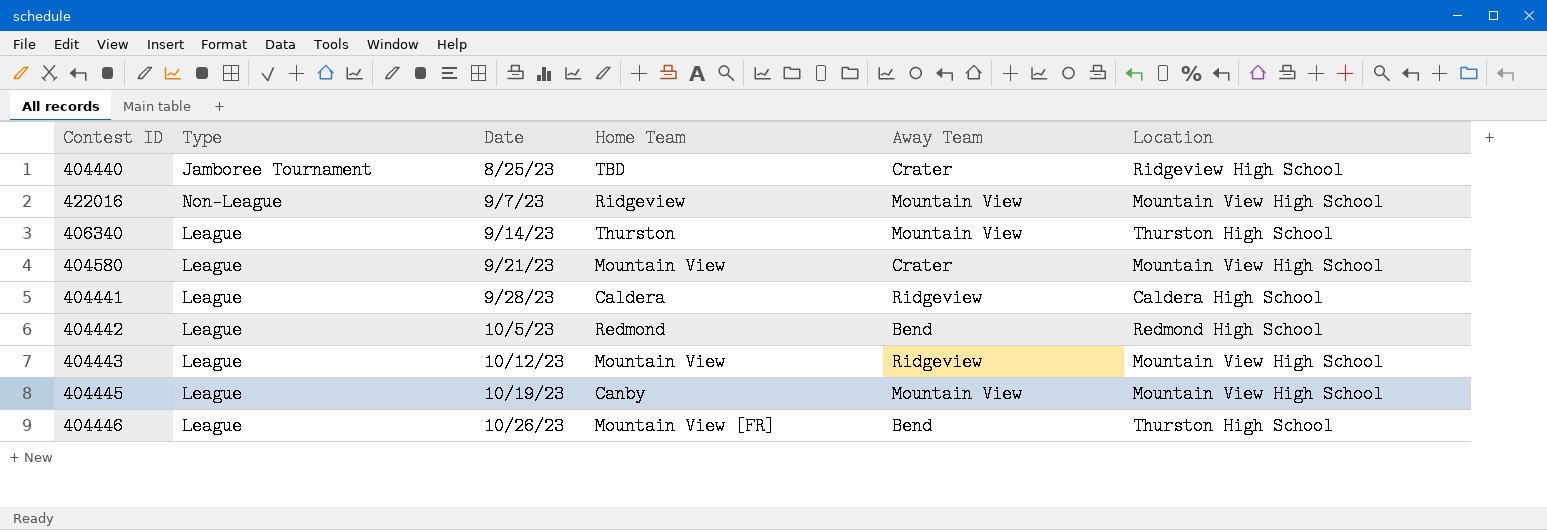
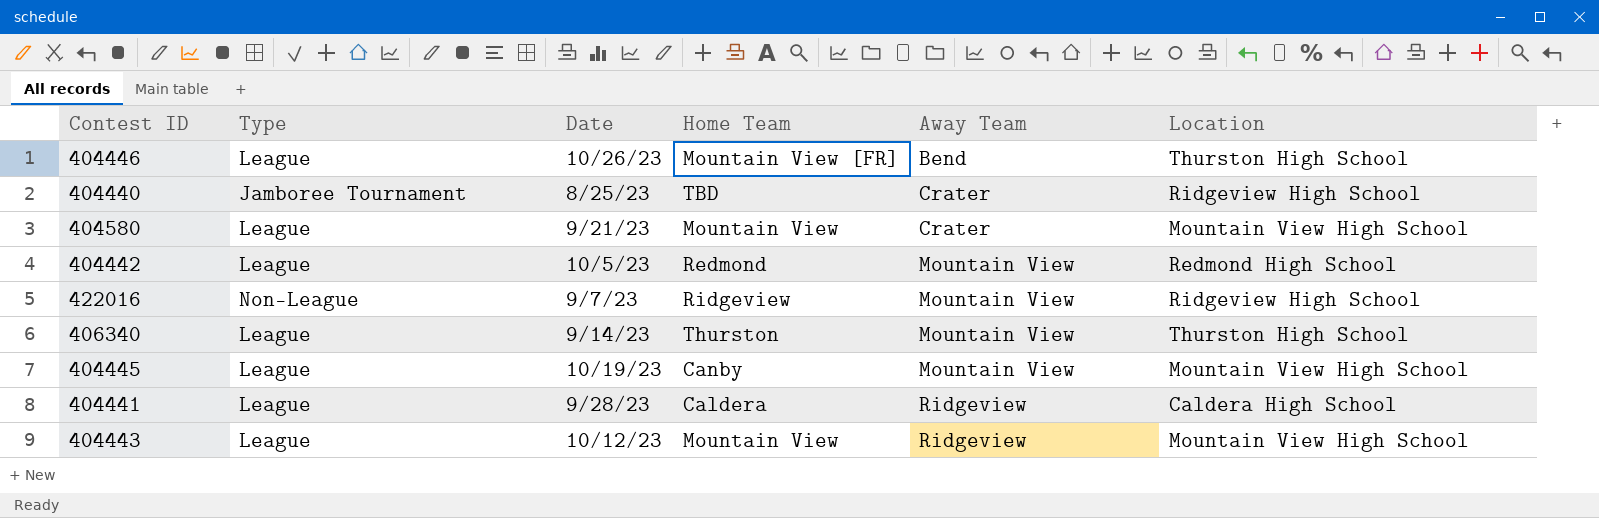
row order: Date ascending -> Away Team ascending
404442 | Away Team: Bend -> Mountain View
422016 | Location: Mountain View High School -> Ridgeview High School

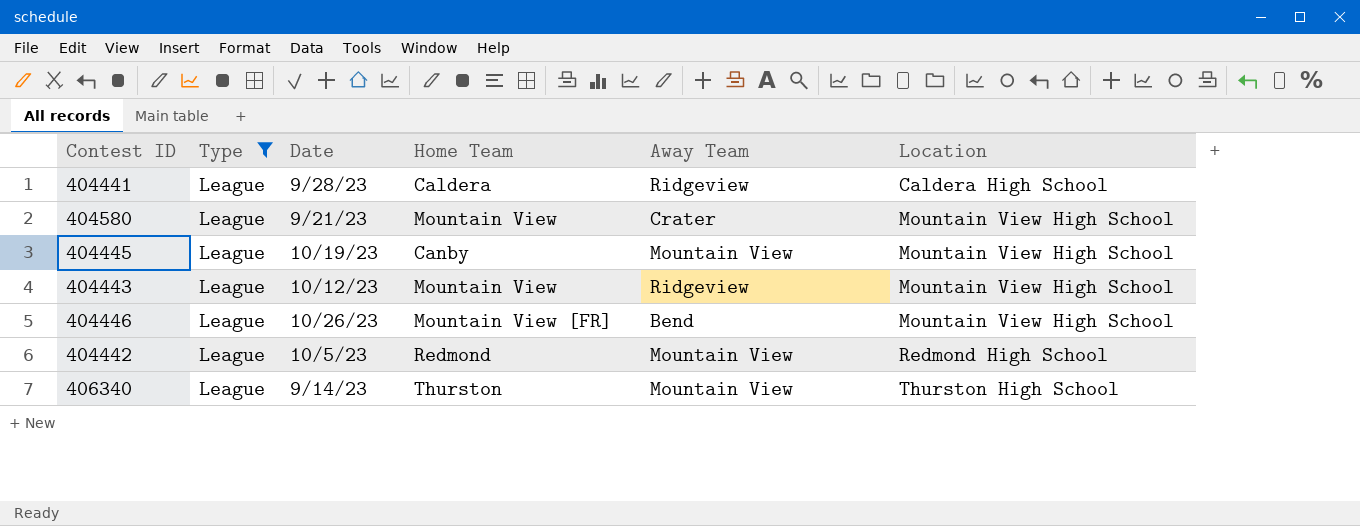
filter: none -> Type = League
row order: Away Team ascending -> Location ascending
404446 | Location: Thurston High School -> Mountain View High School

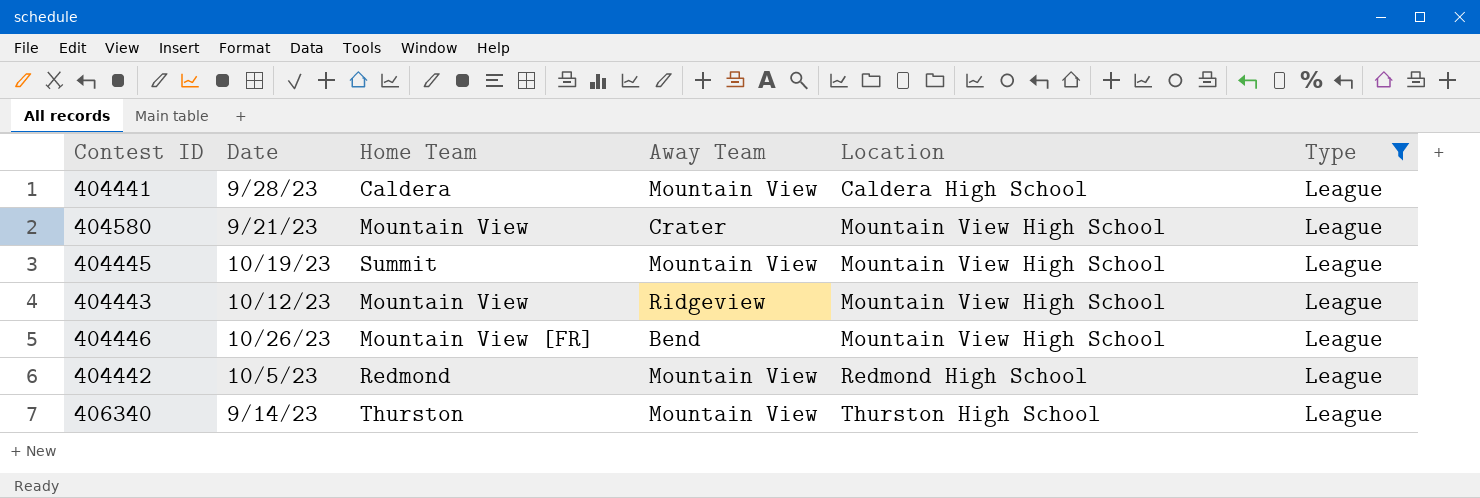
column Type | position: 2 -> 6
404441 | Away Team: Ridgeview -> Mountain View
404445 | Home Team: Canby -> Summit

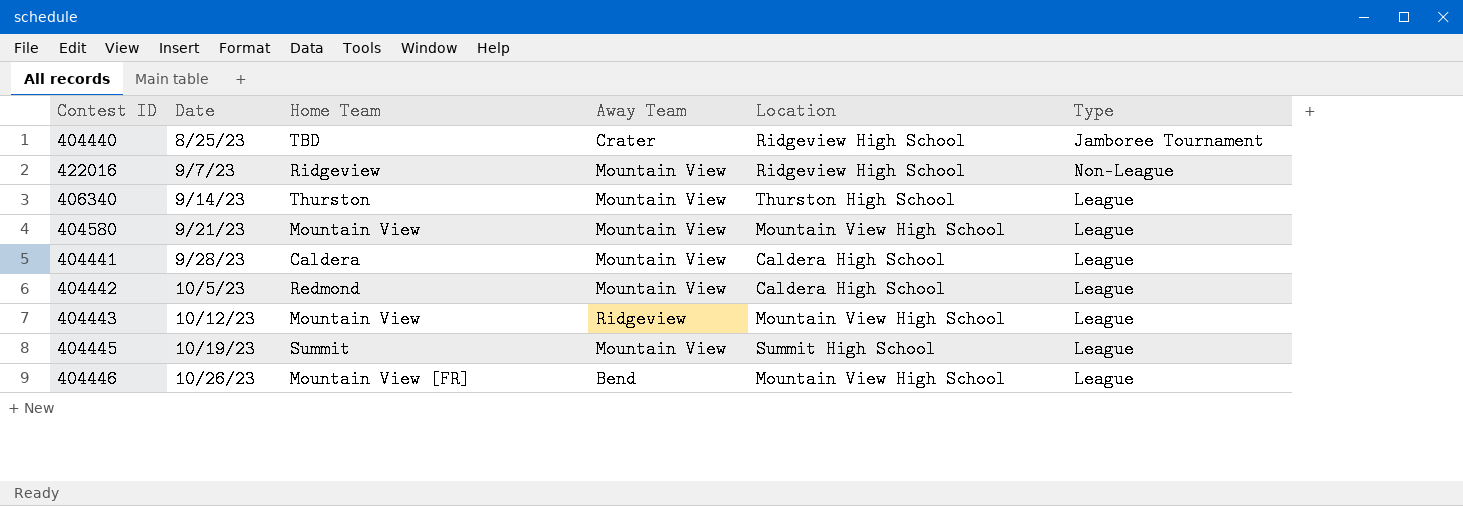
filter: Type = League -> none
row order: Location ascending -> Date ascending
404580 | Away Team: Crater -> Mountain View
404442 | Location: Redmond High School -> Caldera High School
404445 | Location: Mountain View High School -> Summit High School

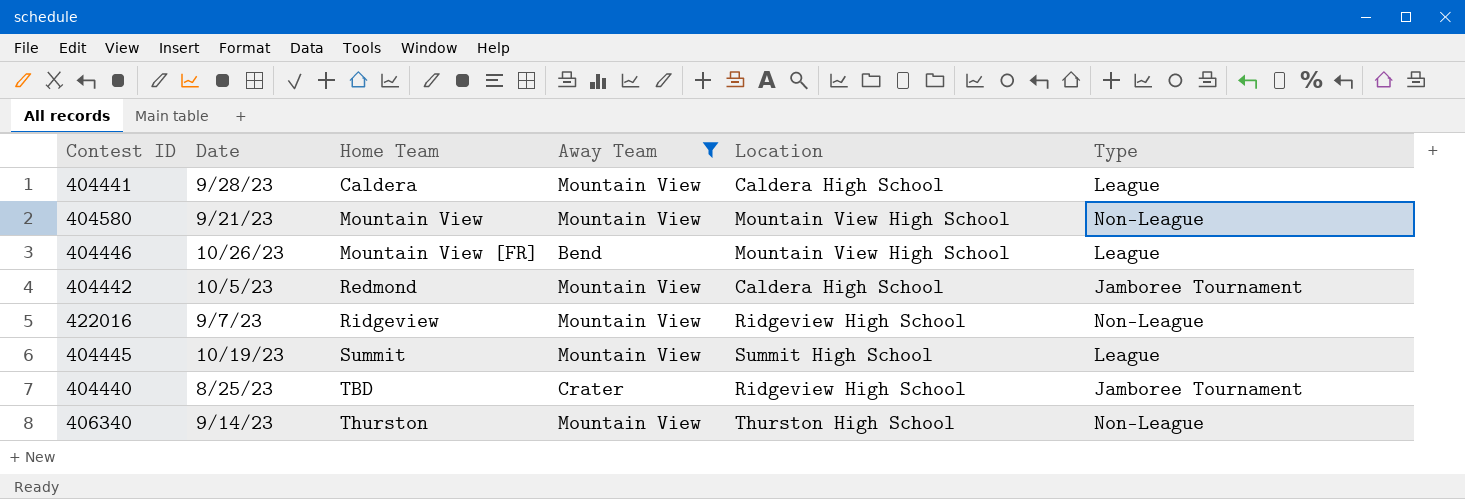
filter: none -> Away Team != Ridgeview
row order: Date ascending -> Home Team ascending
404580 | Type: League -> Non-League
404442 | Type: League -> Jamboree Tournament
406340 | Type: League -> Non-League

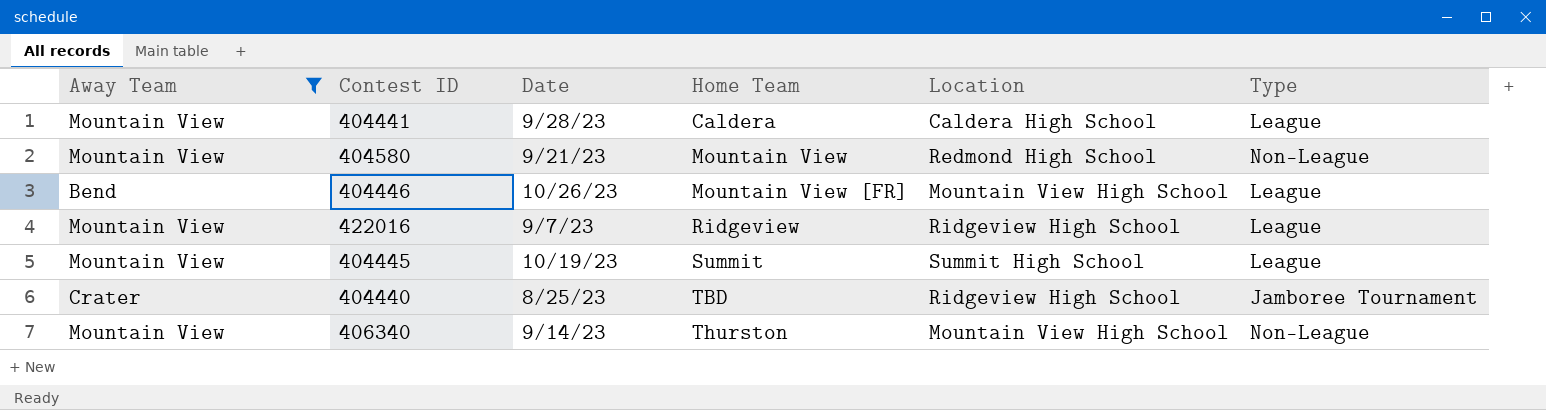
column Away Team | position: 4 -> 1
row 404442: 10/5/23 | Redmond | Mountain View | Caldera High School | Jamboree Tournament -> none
404580 | Location: Mountain View High School -> Redmond High School
422016 | Type: Non-League -> League
406340 | Location: Thurston High School -> Mountain View High School

